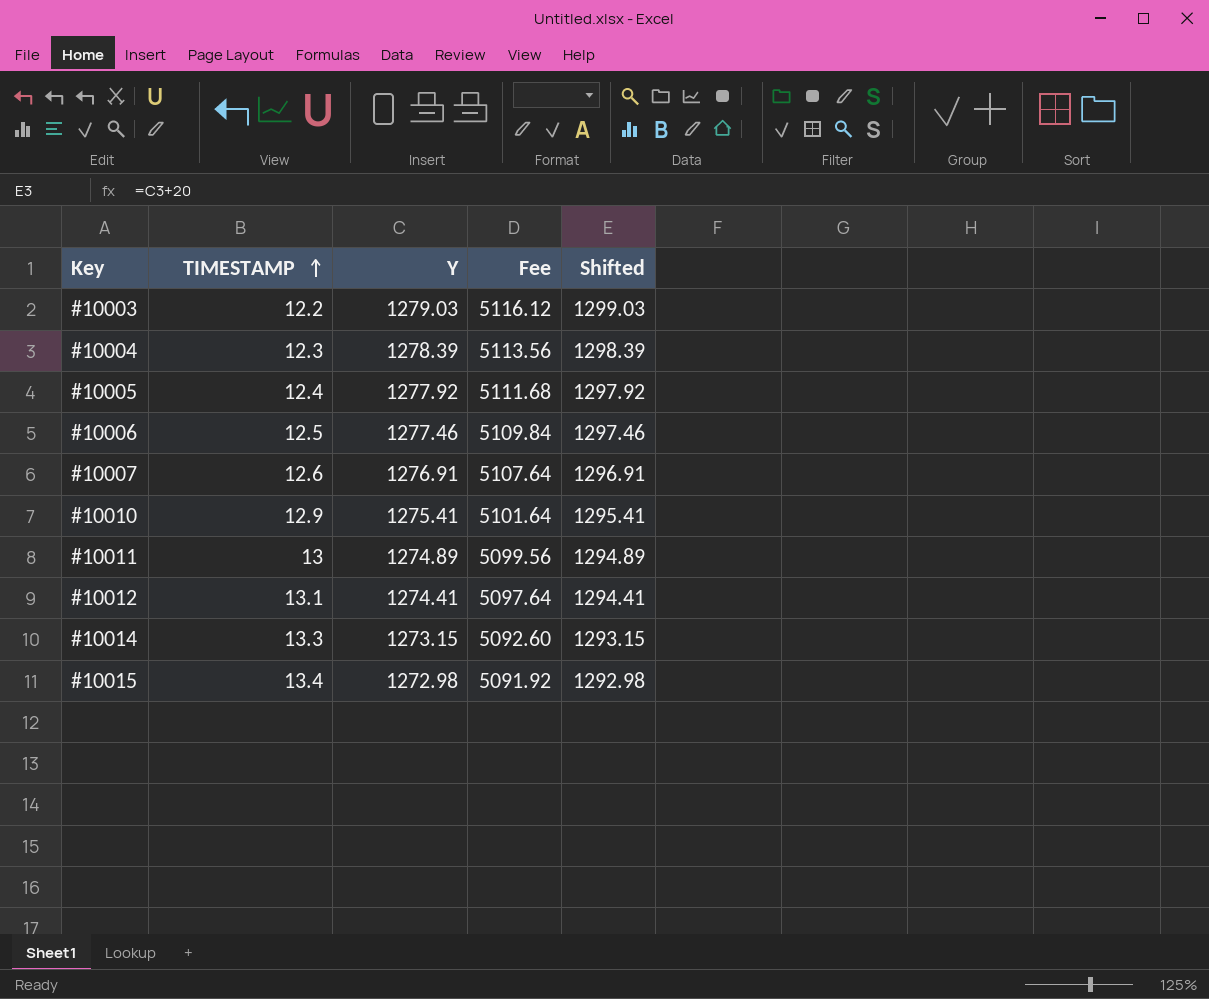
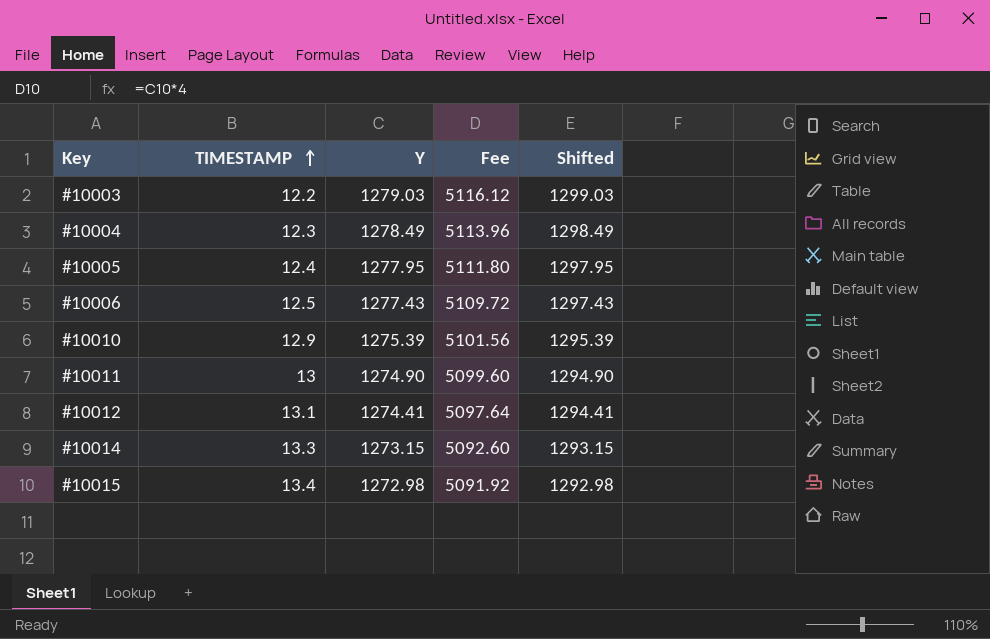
row #10007: 12.6 | 1276.91 | 5107.64 | 1296.91 -> none
#10004 | Y: 1278.39 -> 1278.49
#10004 | Fee: 5113.56 -> 5113.96
#10004 | Shifted: 1298.39 -> 1298.49
#10005 | Y: 1277.92 -> 1277.95
#10005 | Fee: 5111.68 -> 5111.80
#10005 | Shifted: 1297.92 -> 1297.95
#10006 | Y: 1277.46 -> 1277.43
#10006 | Fee: 5109.84 -> 5109.72
#10006 | Shifted: 1297.46 -> 1297.43
#10010 | Y: 1275.41 -> 1275.39
#10010 | Fee: 5101.64 -> 5101.56
#10010 | Shifted: 1295.41 -> 1295.39
#10011 | Y: 1274.89 -> 1274.90
#10011 | Fee: 5099.56 -> 5099.60
#10011 | Shifted: 1294.89 -> 1294.90

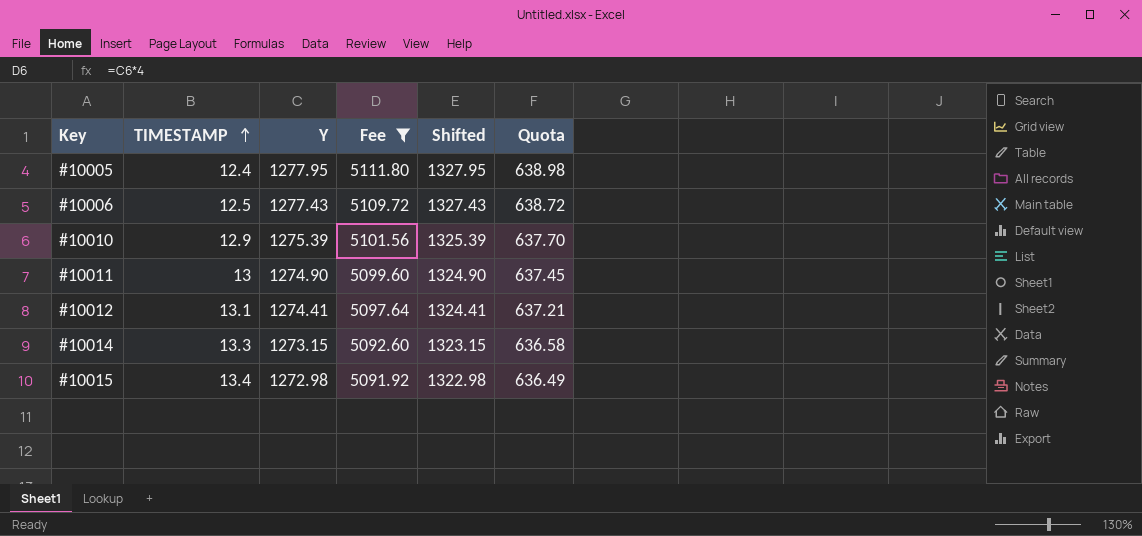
filter: none -> Fee <= 5111.80
column Shifted | formula: [Y] + 20 -> [Y] + 50
column Quota | formula: none -> [Y] * 0.5

